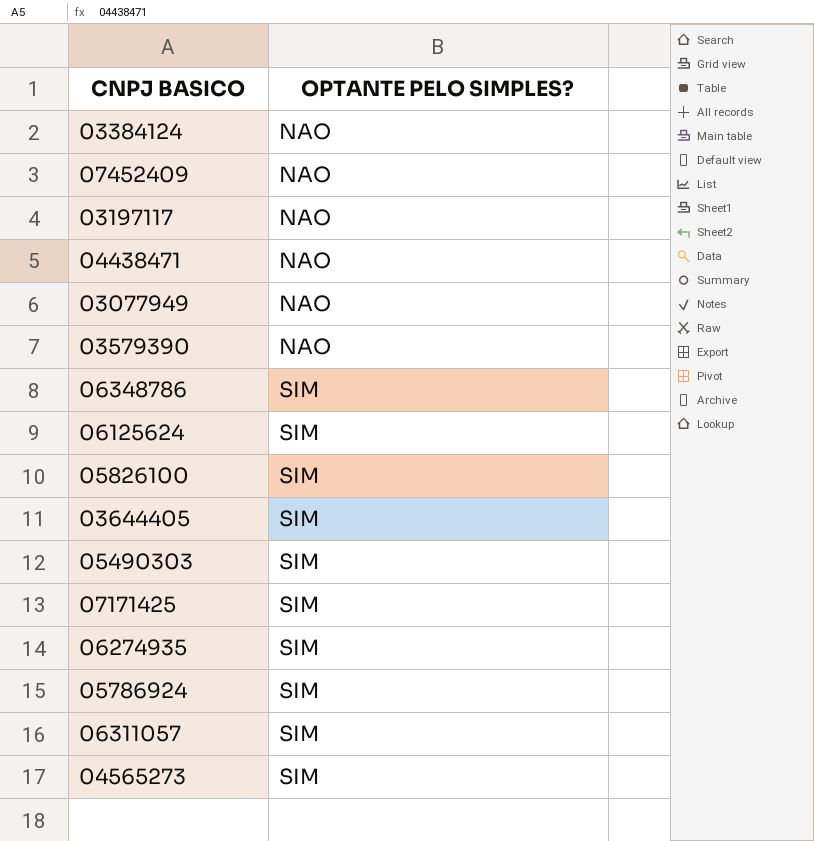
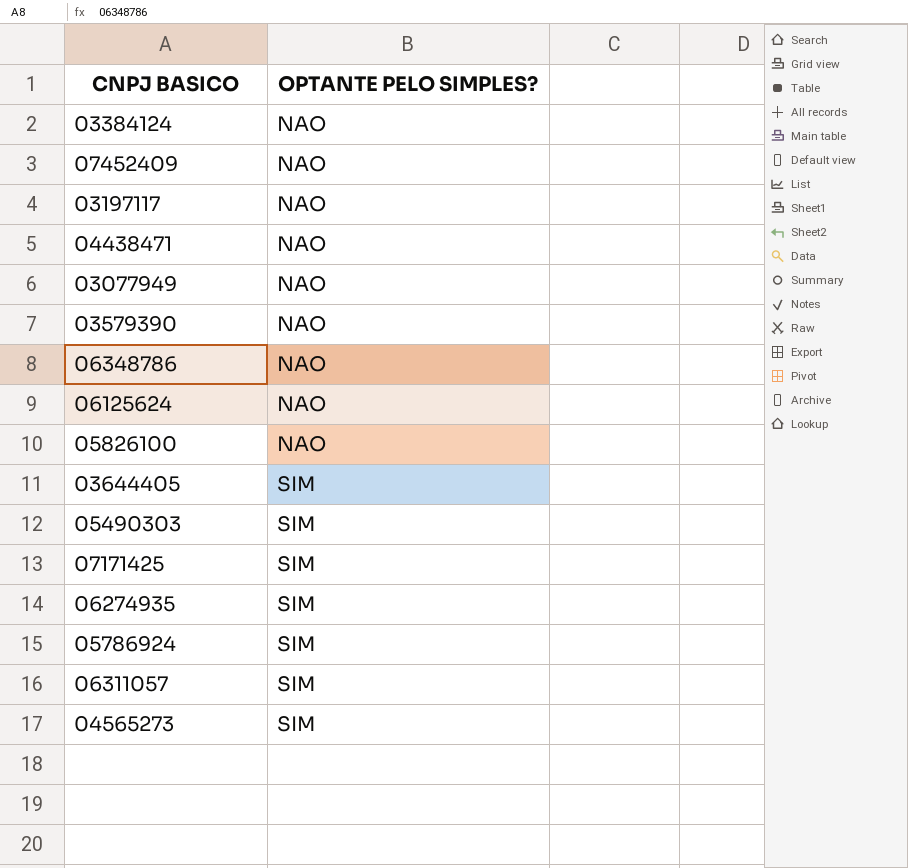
06348786 | OPTANTE PELO SIMPLES?: SIM -> NAO
06125624 | OPTANTE PELO SIMPLES?: SIM -> NAO
05826100 | OPTANTE PELO SIMPLES?: SIM -> NAO

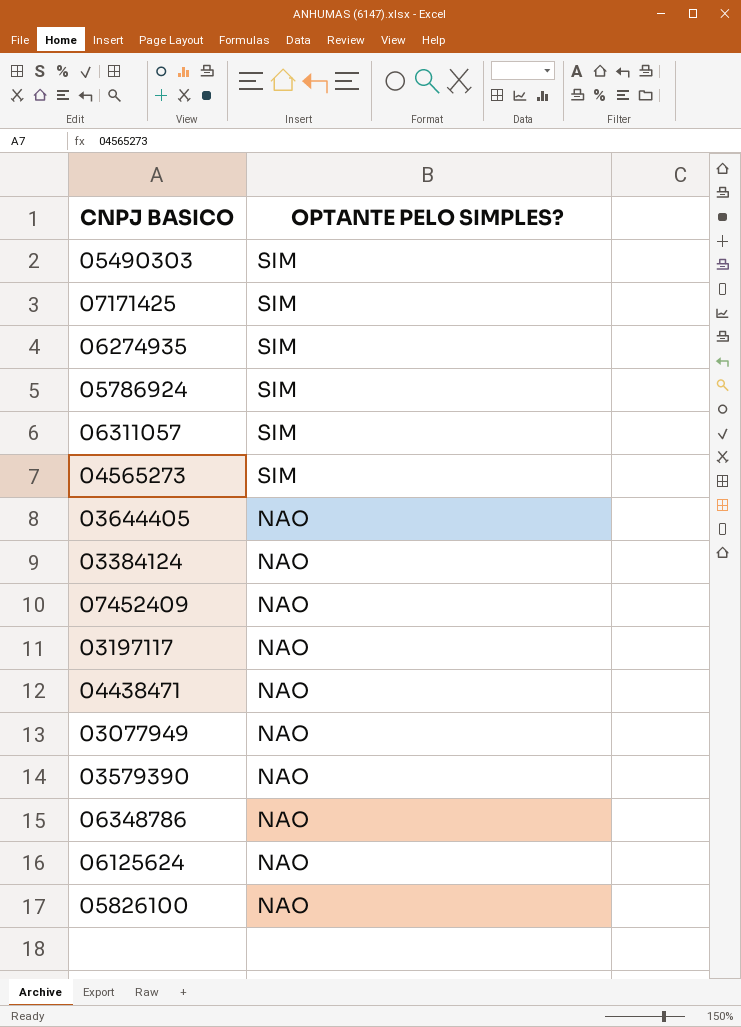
row order: OPTANTE PELO SIMPLES? ascending -> OPTANTE PELO SIMPLES? descending
03644405 | OPTANTE PELO SIMPLES?: SIM -> NAO

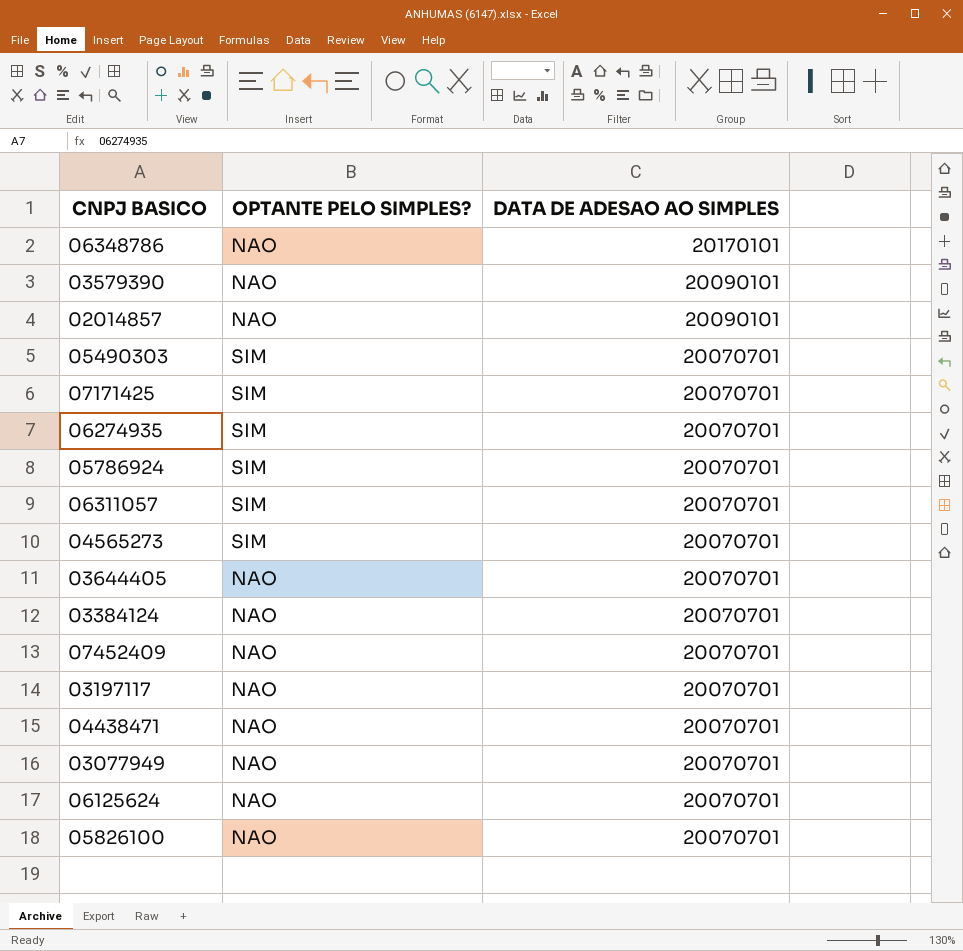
row order: OPTANTE PELO SIMPLES? descending -> DATA DE ADESAO AO SIMPLES descending
column DATA DE ADESAO AO SIMPLES | position: none -> 3
row 02014857: none -> NAO | 20090101

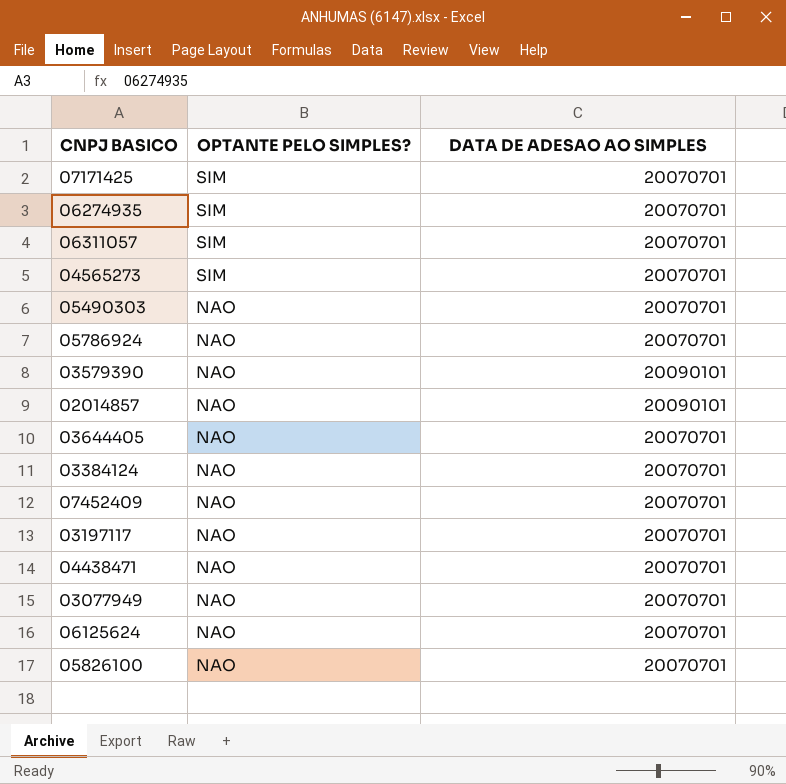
row order: DATA DE ADESAO AO SIMPLES descending -> OPTANTE PELO SIMPLES? descending
row 06348786: NAO | 20170101 -> none
05490303 | OPTANTE PELO SIMPLES?: SIM -> NAO
05786924 | OPTANTE PELO SIMPLES?: SIM -> NAO

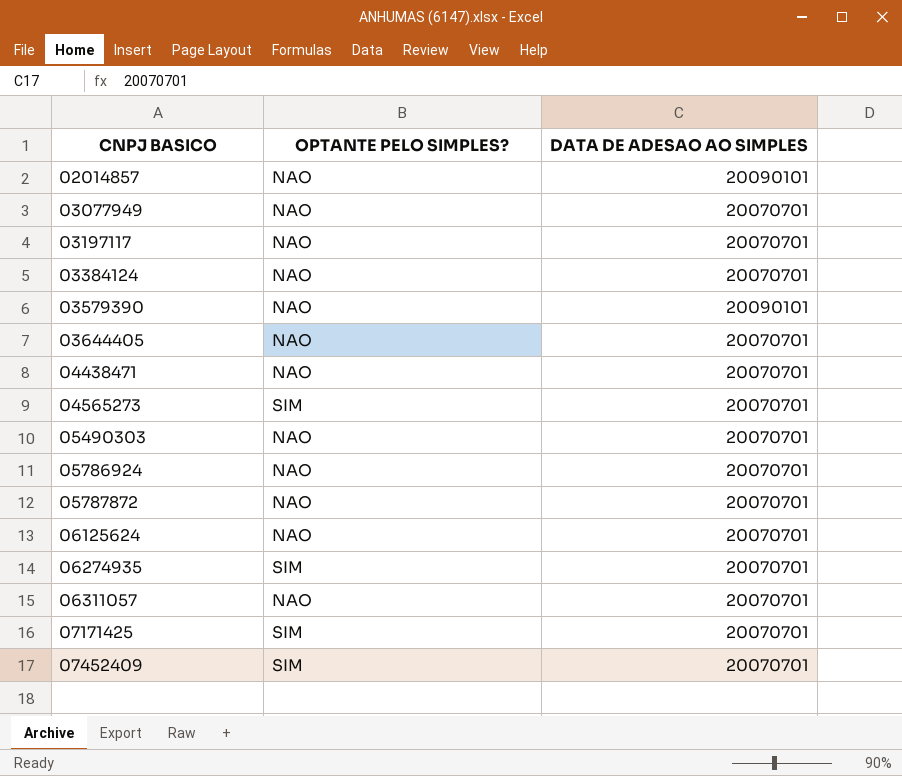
row order: OPTANTE PELO SIMPLES? descending -> CNPJ BASICO ascending
row 05826100: NAO | 20070701 -> none
row 05787872: none -> NAO | 20070701
06311057 | OPTANTE PELO SIMPLES?: SIM -> NAO
07452409 | OPTANTE PELO SIMPLES?: NAO -> SIM

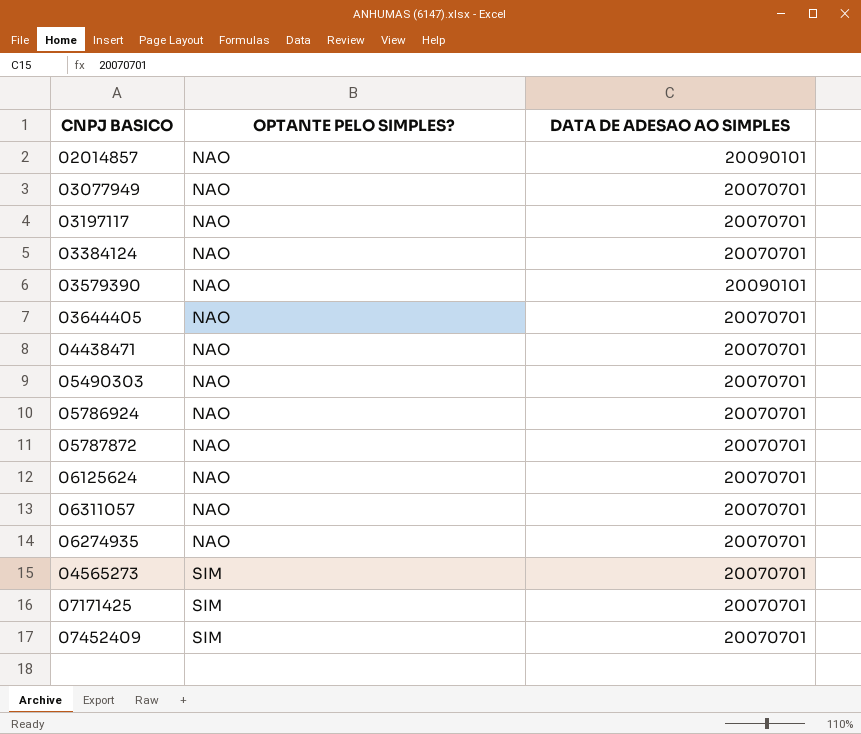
row order: CNPJ BASICO ascending -> OPTANTE PELO SIMPLES? ascending
06274935 | OPTANTE PELO SIMPLES?: SIM -> NAO

